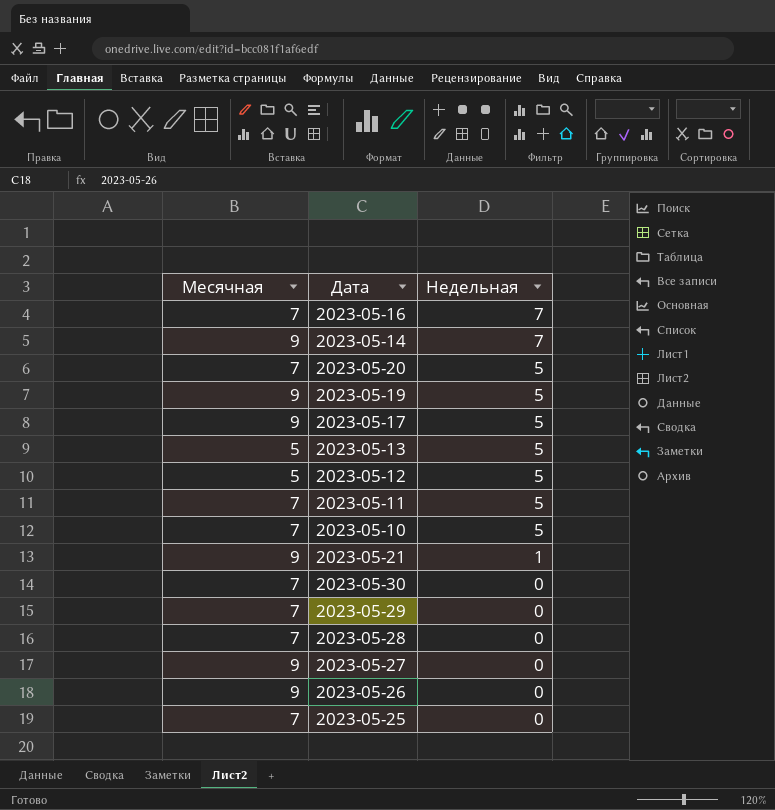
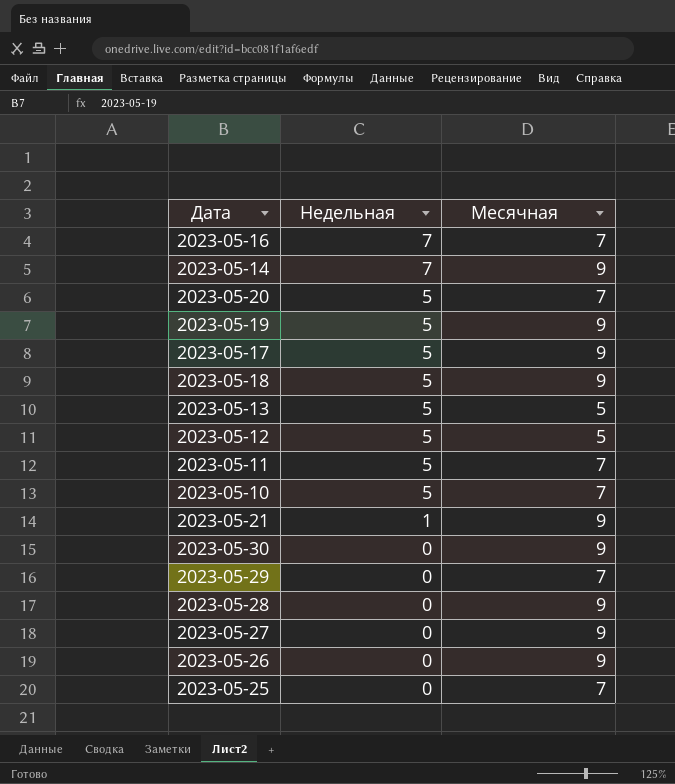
column Месячная | position: 1 -> 3
row 2023-05-18: none -> 5 | 9
2023-05-30 | Месячная: 7 -> 9
2023-05-28 | Месячная: 7 -> 9

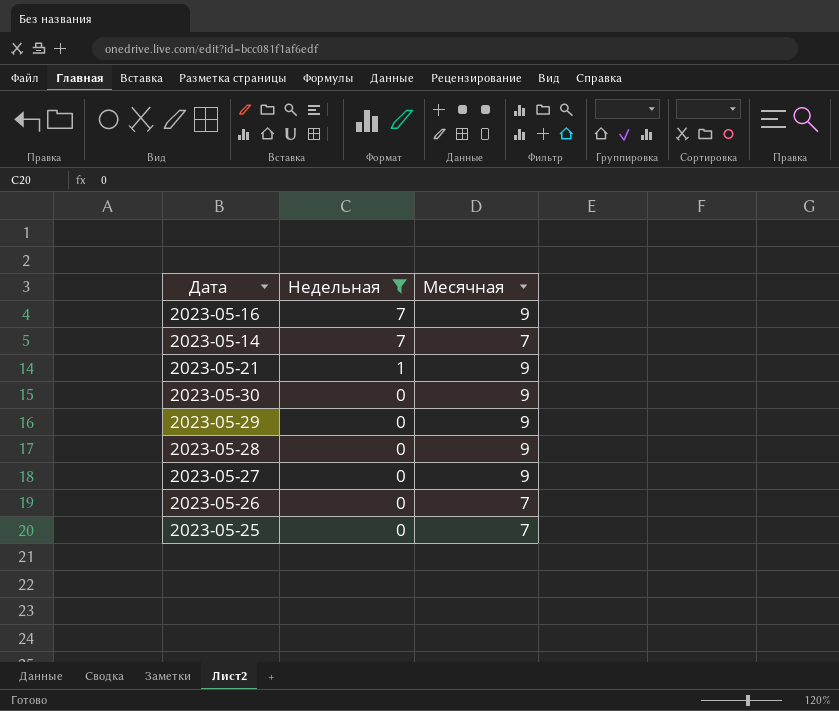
filter: none -> Недельная != 5
2023-05-16 | Месячная: 7 -> 9
2023-05-14 | Месячная: 9 -> 7
2023-05-29 | Месячная: 7 -> 9
2023-05-26 | Месячная: 9 -> 7

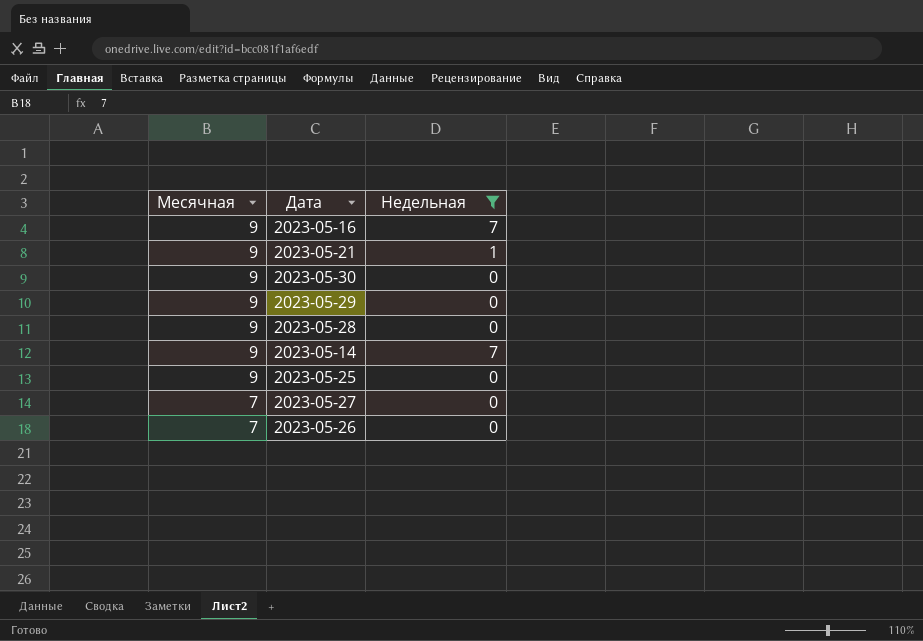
row order: Недельная descending -> Месячная descending
column Месячная | position: 3 -> 1
2023-05-14 | Месячная: 7 -> 9
2023-05-25 | Месячная: 7 -> 9
2023-05-27 | Месячная: 9 -> 7

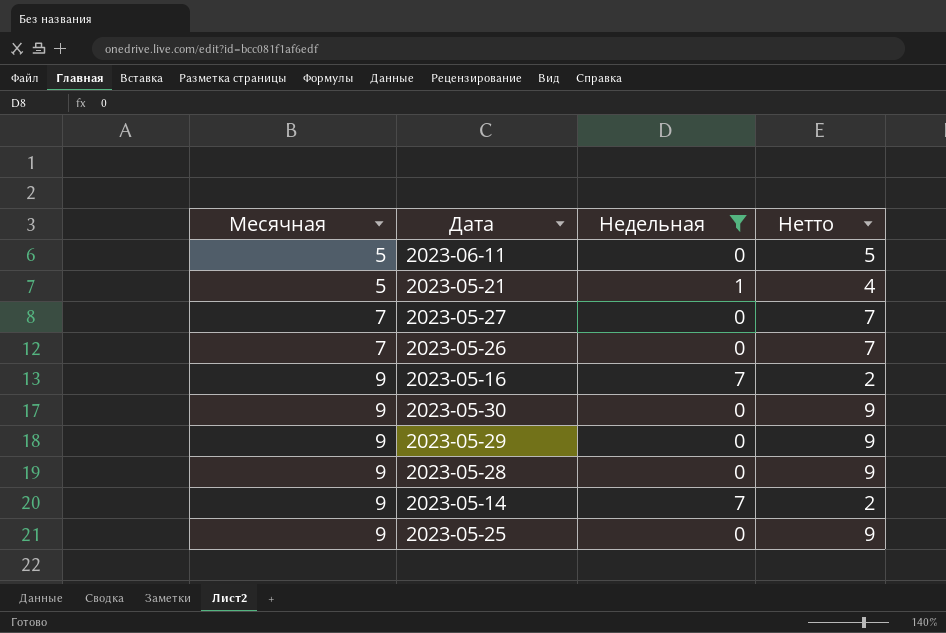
row order: Месячная descending -> Месячная ascending
column Нетто | formula: none -> [Месячная] - [Недельная]
row 2023-06-11: none -> 5 | 0 | 5
2023-05-21 | Месячная: 9 -> 5

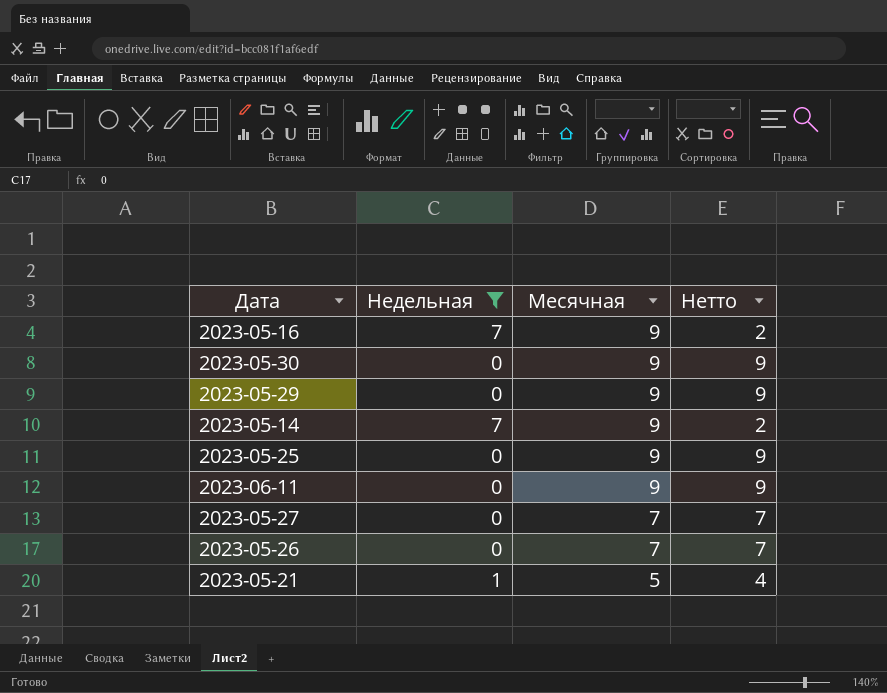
row order: Месячная ascending -> Месячная descending
column Месячная | position: 1 -> 3
row 2023-05-28: 9 | 0 | 9 -> none
2023-06-11 | Месячная: 5 -> 9
2023-06-11 | Нетто: 5 -> 9

